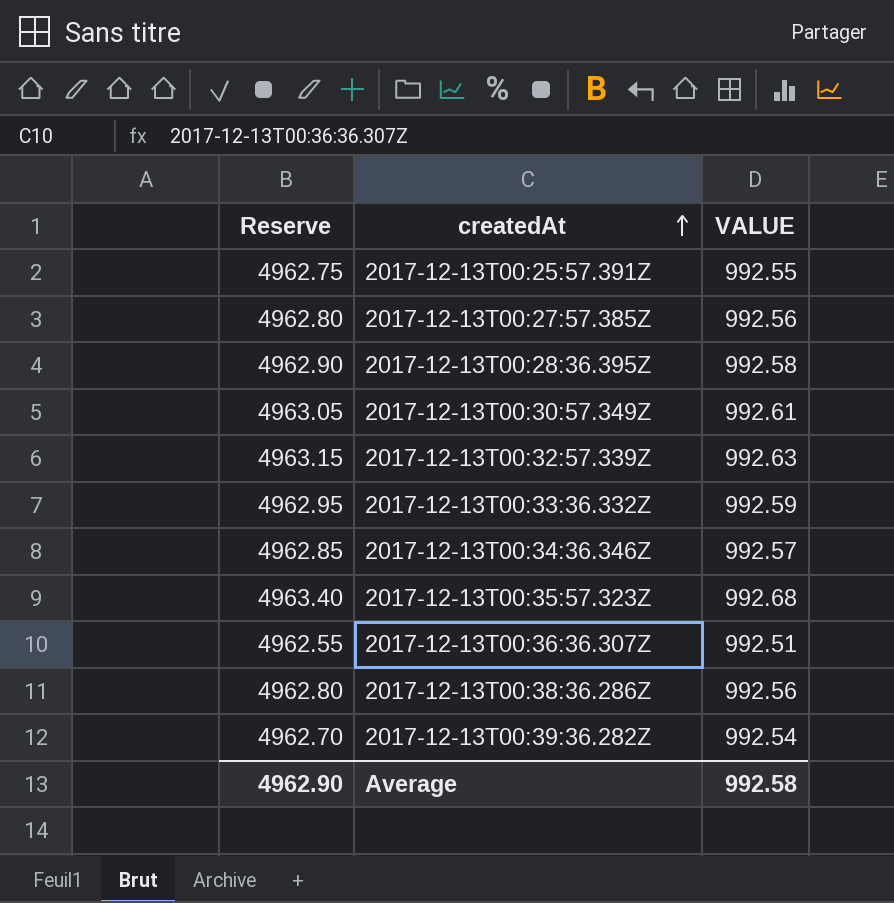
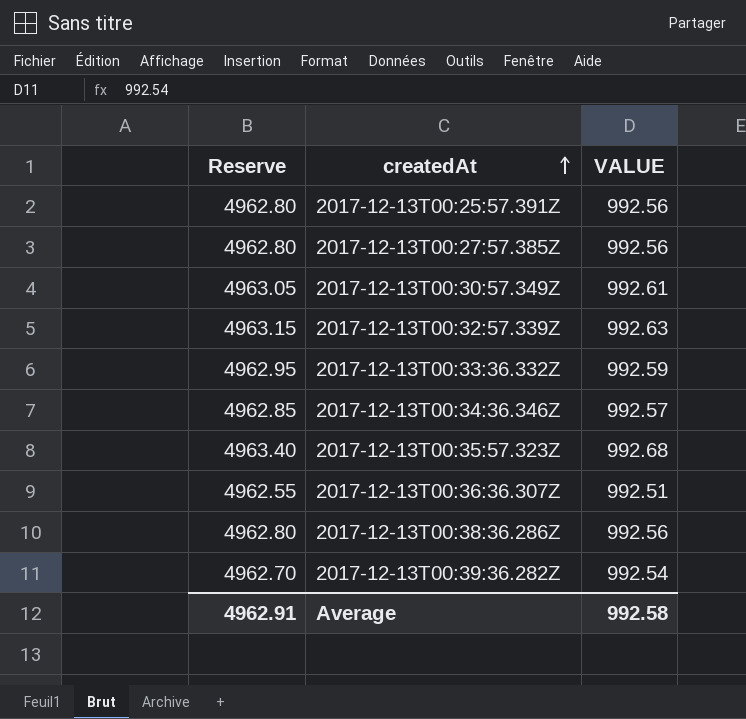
row 2017-12-13T00:28:36.395Z: 4962.90 | 992.58 -> none
2017-12-13T00:25:57.391Z | Reserve: 4962.75 -> 4962.80
2017-12-13T00:25:57.391Z | VALUE: 992.55 -> 992.56
Average | Reserve: 4962.90 -> 4962.91

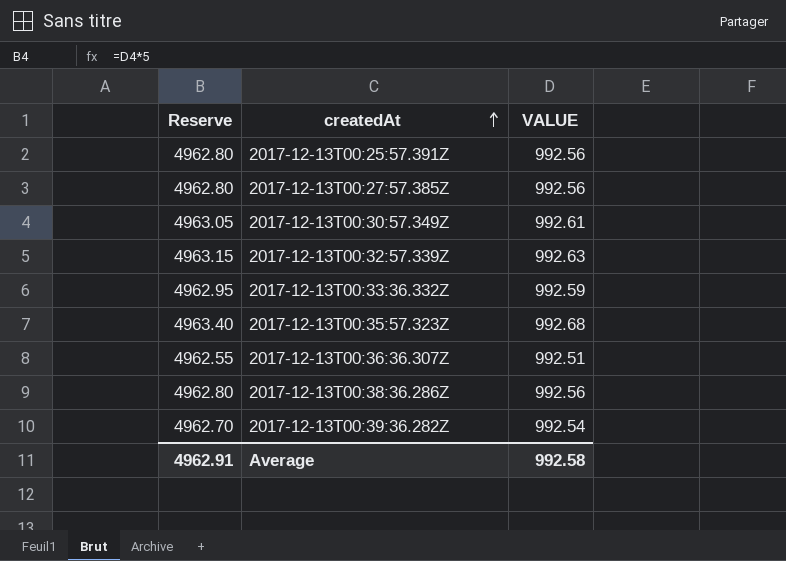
row 2017-12-13T00:34:36.346Z: 4962.85 | 992.57 -> none

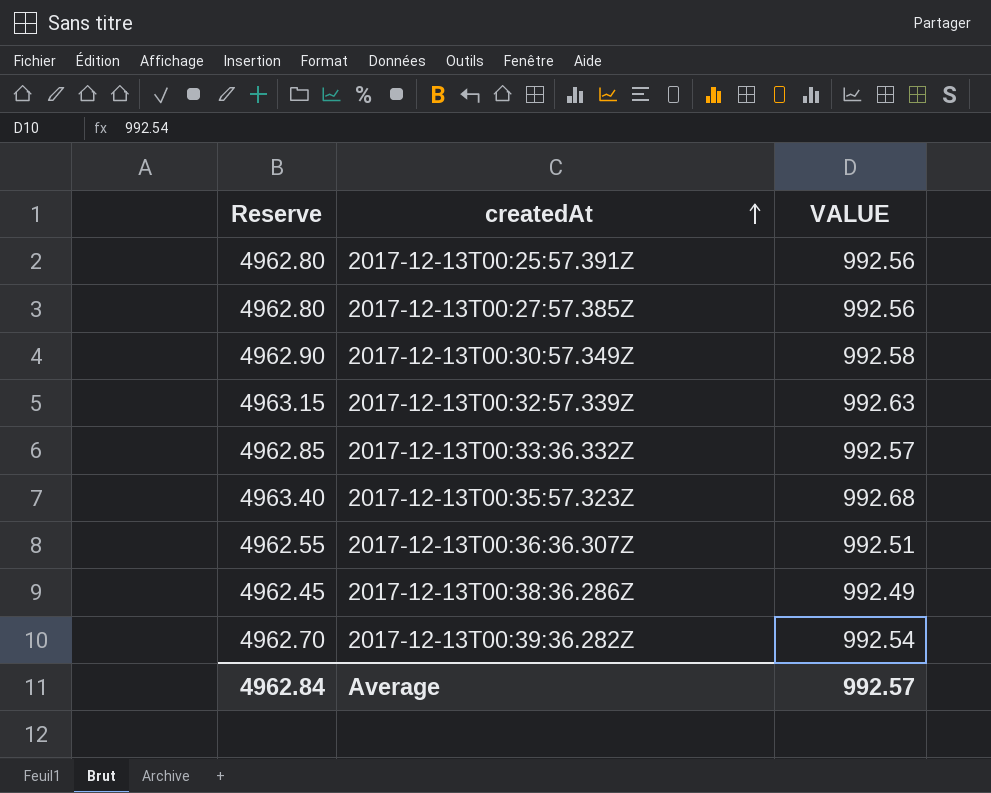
2017-12-13T00:30:57.349Z | Reserve: 4963.05 -> 4962.90
2017-12-13T00:30:57.349Z | VALUE: 992.61 -> 992.58
2017-12-13T00:33:36.332Z | Reserve: 4962.95 -> 4962.85
2017-12-13T00:33:36.332Z | VALUE: 992.59 -> 992.57
2017-12-13T00:38:36.286Z | Reserve: 4962.80 -> 4962.45
2017-12-13T00:38:36.286Z | VALUE: 992.56 -> 992.49
Average | Reserve: 4962.91 -> 4962.84
Average | VALUE: 992.58 -> 992.57

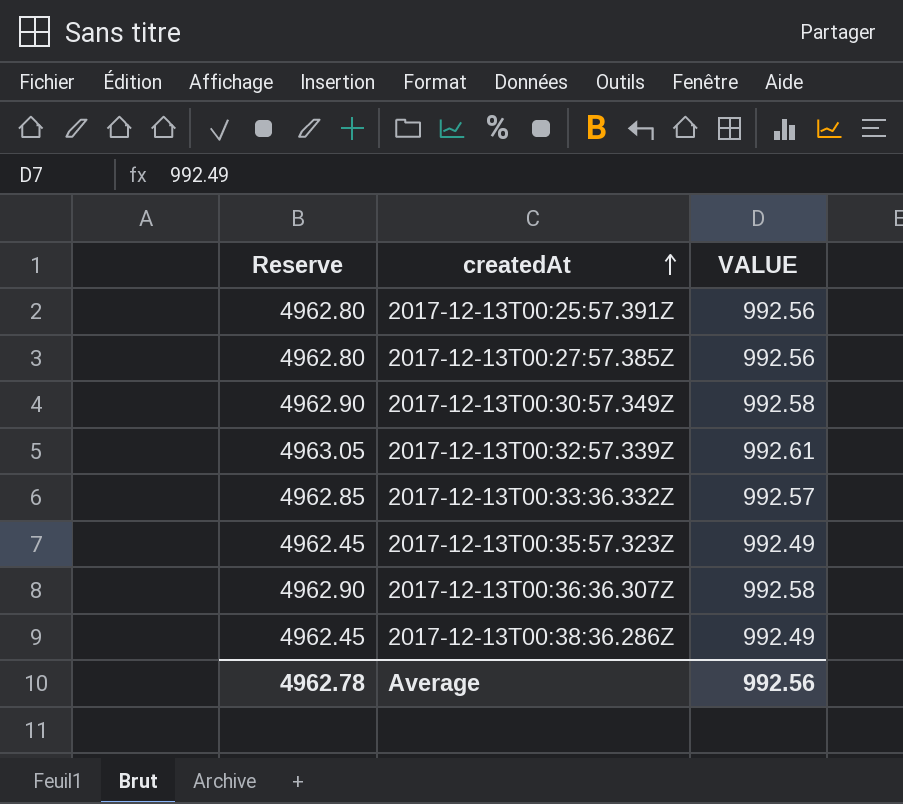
row 2017-12-13T00:39:36.282Z: 4962.70 | 992.54 -> none
2017-12-13T00:32:57.339Z | Reserve: 4963.15 -> 4963.05
2017-12-13T00:32:57.339Z | VALUE: 992.63 -> 992.61
2017-12-13T00:35:57.323Z | Reserve: 4963.40 -> 4962.45
2017-12-13T00:35:57.323Z | VALUE: 992.68 -> 992.49
2017-12-13T00:36:36.307Z | Reserve: 4962.55 -> 4962.90
2017-12-13T00:36:36.307Z | VALUE: 992.51 -> 992.58
Average | Reserve: 4962.84 -> 4962.78
Average | VALUE: 992.57 -> 992.56

